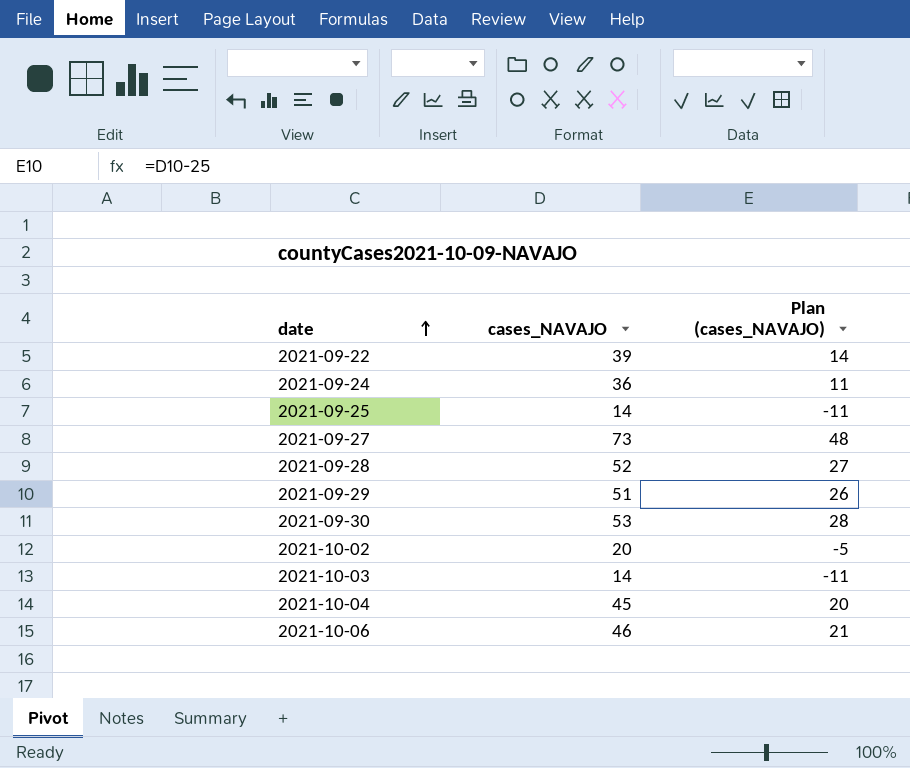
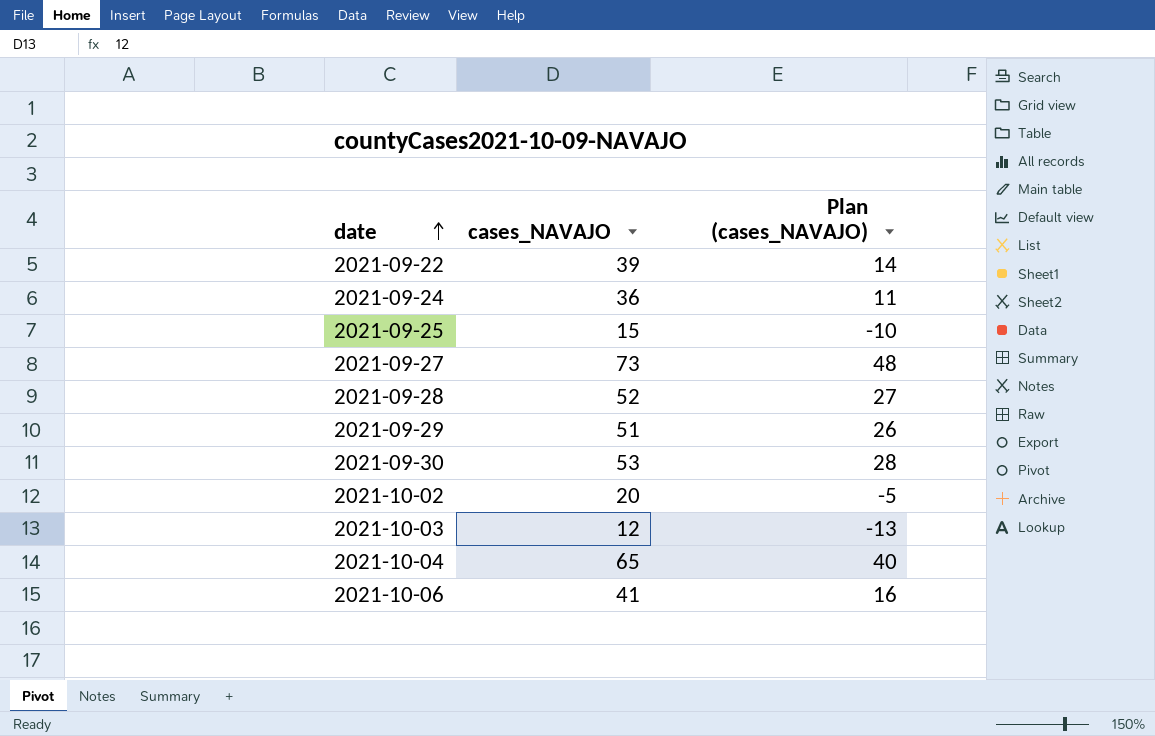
2021-09-25 | cases_NAVAJO: 14 -> 15
2021-09-25 | Plan (cases_NAVAJO): -11 -> -10
2021-10-03 | cases_NAVAJO: 14 -> 12
2021-10-03 | Plan (cases_NAVAJO): -11 -> -13
2021-10-04 | cases_NAVAJO: 45 -> 65
2021-10-04 | Plan (cases_NAVAJO): 20 -> 40
2021-10-06 | cases_NAVAJO: 46 -> 41
2021-10-06 | Plan (cases_NAVAJO): 21 -> 16

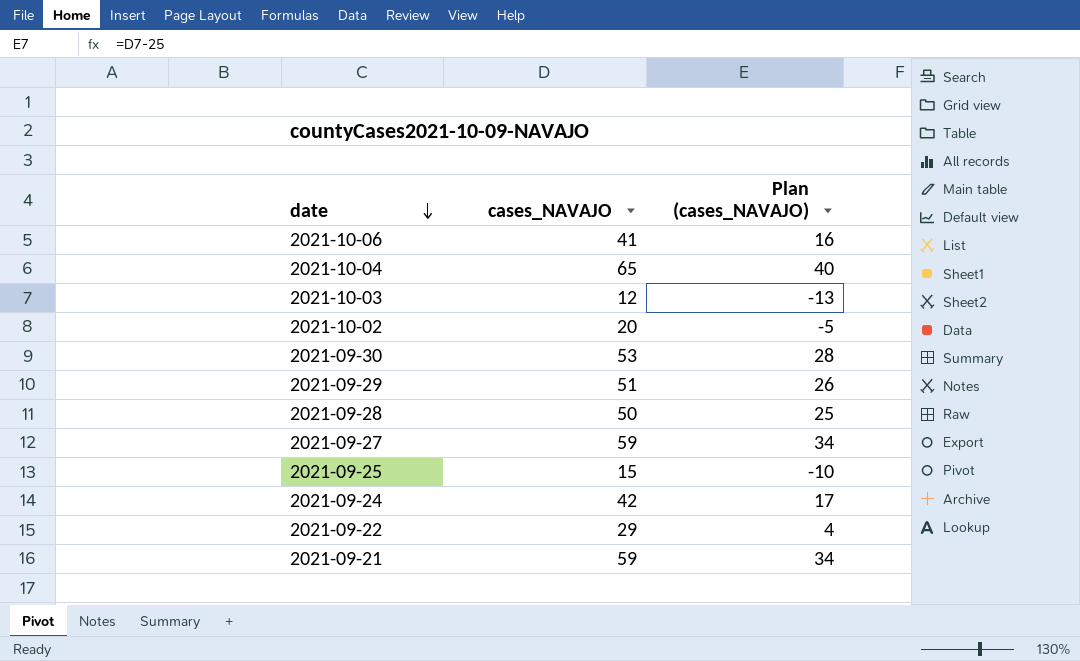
row order: date ascending -> date descending
2021-09-28 | cases_NAVAJO: 52 -> 50
2021-09-28 | Plan (cases_NAVAJO): 27 -> 25
2021-09-27 | cases_NAVAJO: 73 -> 59
2021-09-27 | Plan (cases_NAVAJO): 48 -> 34
2021-09-24 | cases_NAVAJO: 36 -> 42
2021-09-24 | Plan (cases_NAVAJO): 11 -> 17
2021-09-22 | cases_NAVAJO: 39 -> 29
2021-09-22 | Plan (cases_NAVAJO): 14 -> 4
row 2021-09-21: none -> 59 | 34

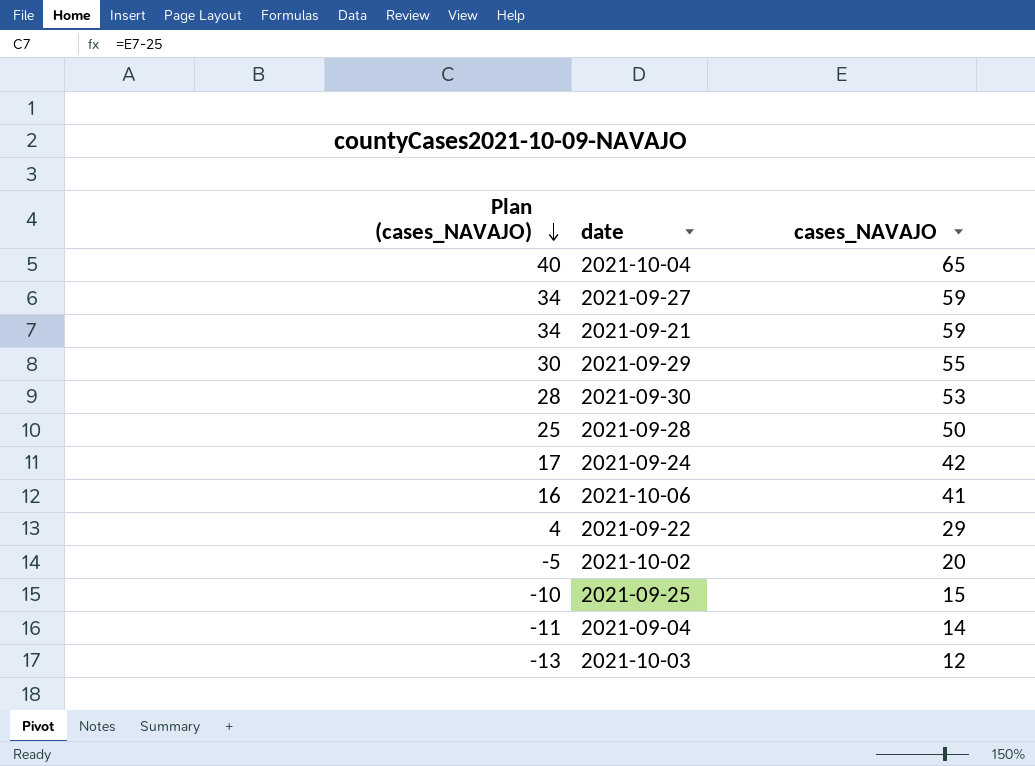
row order: date descending -> Plan (cases_NAVAJO) descending
column Plan (cases_NAVAJO) | position: 3 -> 1
2021-09-29 | Plan (cases_NAVAJO): 26 -> 30
2021-09-29 | cases_NAVAJO: 51 -> 55
row 2021-09-04: none -> -11 | 14

